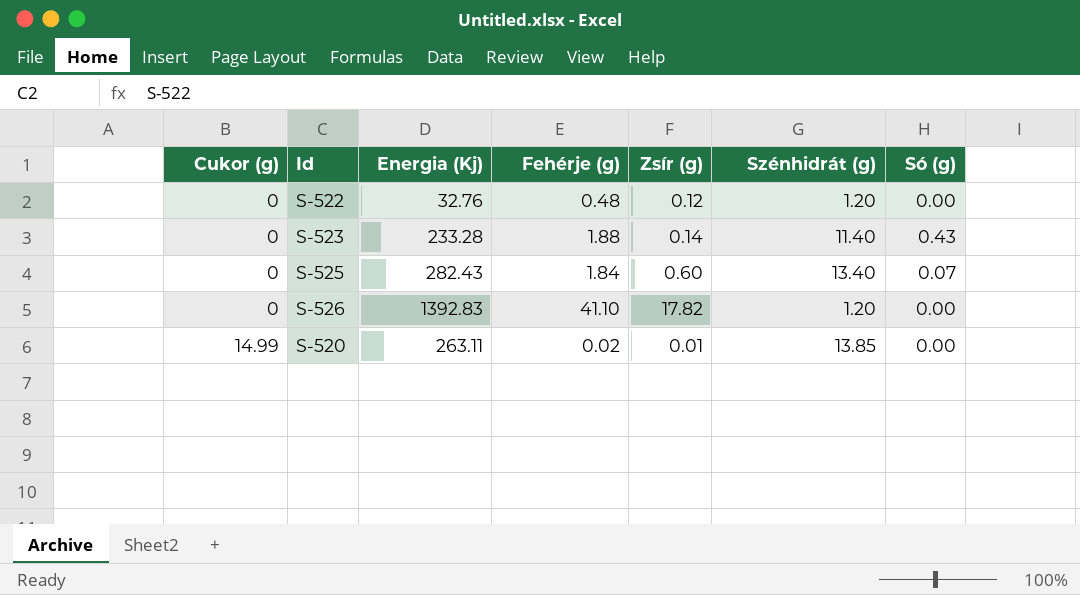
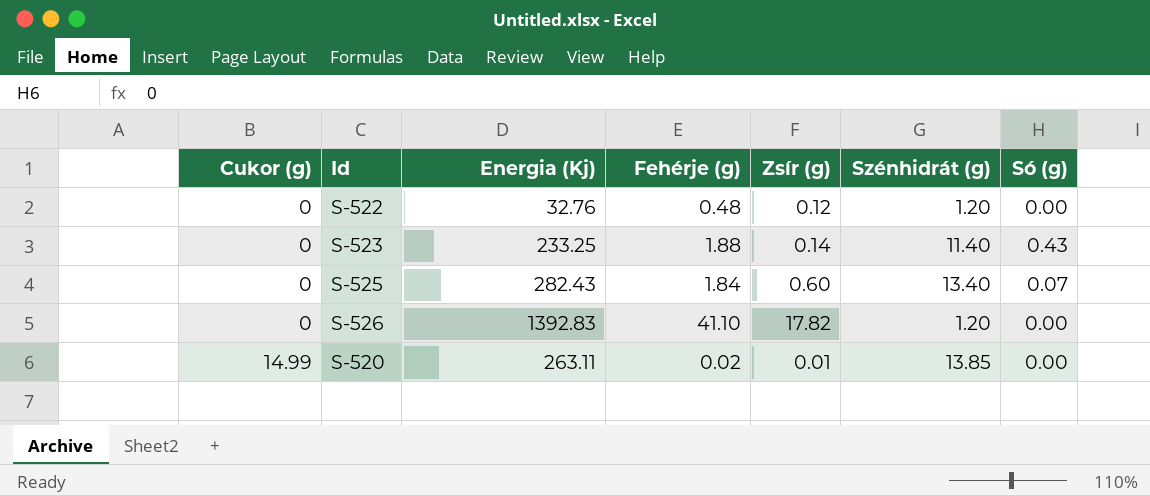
S-523 | Energia (Kj): 233.28 -> 233.25

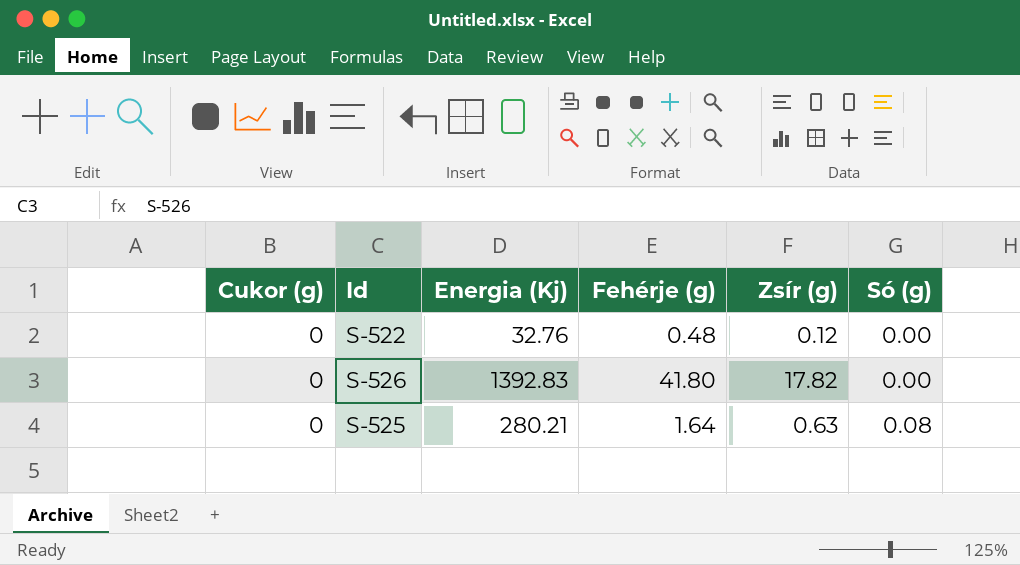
row order: Cukor (g) ascending -> Só (g) ascending
column Szénhidrát (g) | position: 6 -> none
row S-523: 0 | 233.25 | 1.88 | 0.14 | 11.40 | 0.43 -> none
row S-520: 14.99 | 263.11 | 0.02 | 0.01 | 13.85 | 0.00 -> none
S-526 | Fehérje (g): 41.10 -> 41.80
S-525 | Energia (Kj): 282.43 -> 280.21
S-525 | Fehérje (g): 1.84 -> 1.64
S-525 | Zsír (g): 0.60 -> 0.63
S-525 | Só (g): 0.07 -> 0.08

